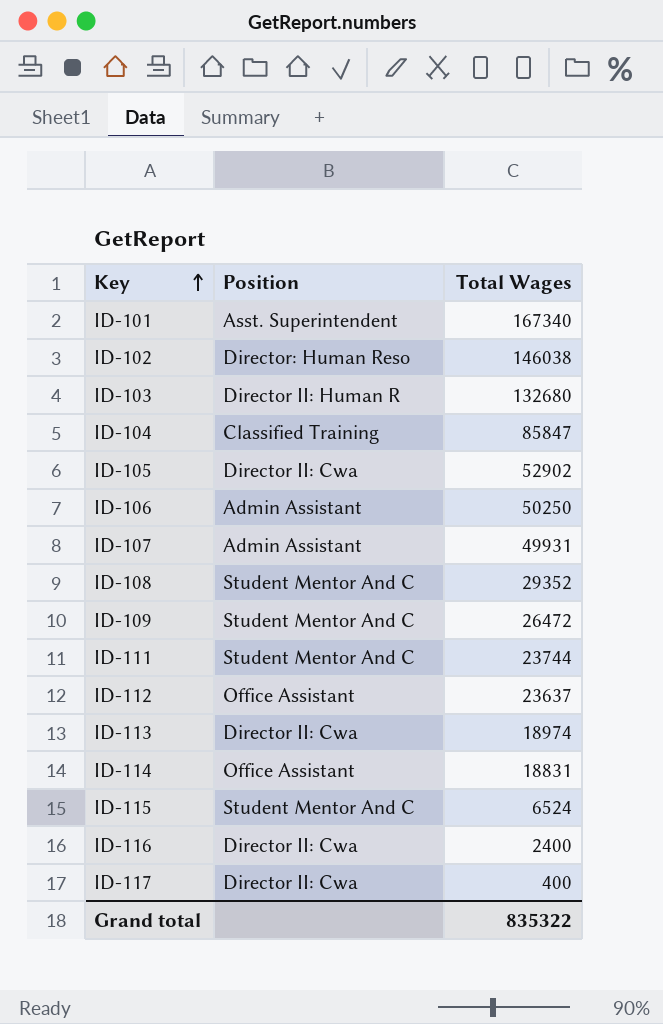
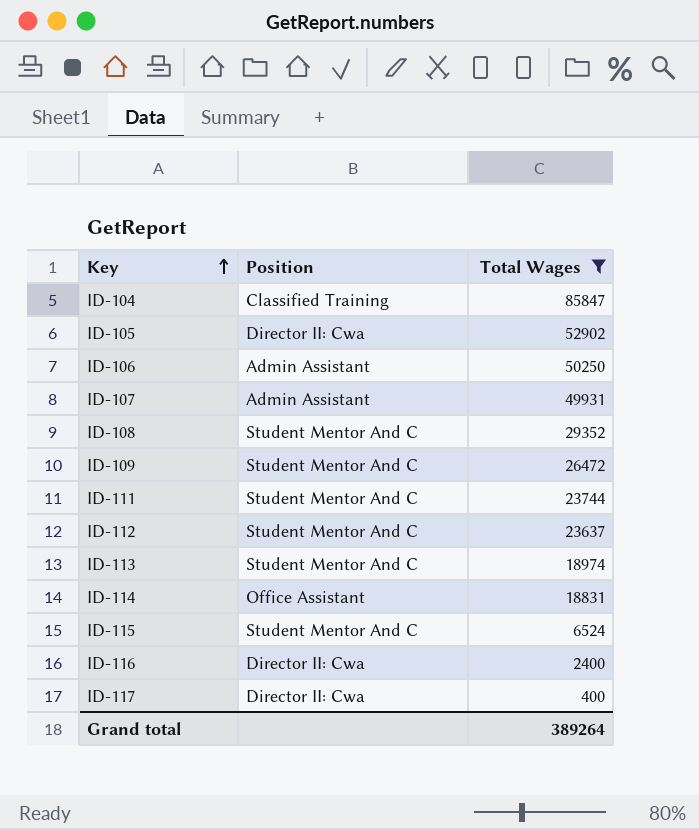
filter: none -> Total Wages <= 85847
ID-112 | Position: Office Assistant -> Student Mentor And C
ID-113 | Position: Director II: Cwa -> Student Mentor And C
Grand total | Total Wages: 835322 -> 389264

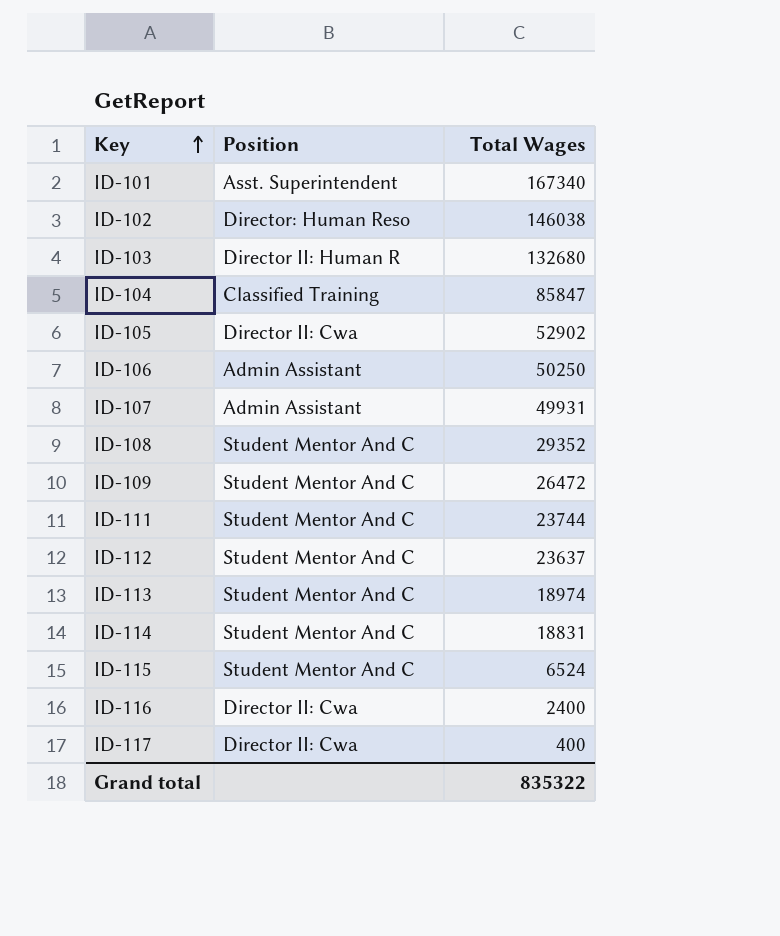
filter: Total Wages <= 85847 -> none
ID-114 | Position: Office Assistant -> Student Mentor And C
Grand total | Total Wages: 389264 -> 835322

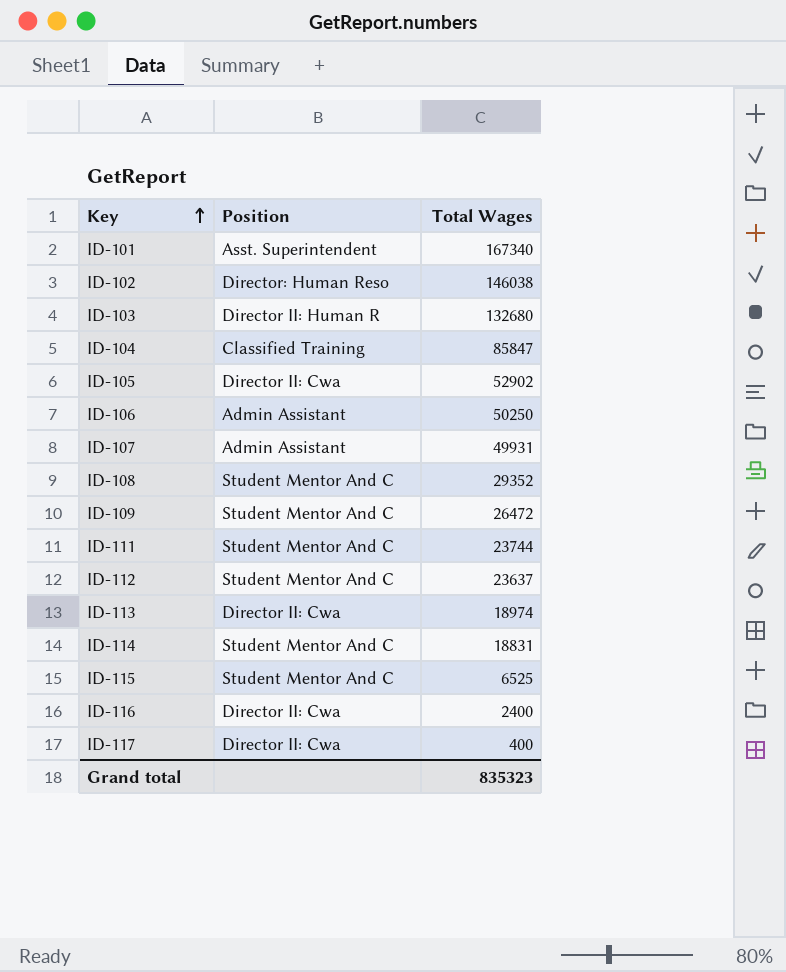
ID-113 | Position: Student Mentor And C -> Director II: Cwa
ID-115 | Total Wages: 6524 -> 6525
Grand total | Total Wages: 835322 -> 835323

